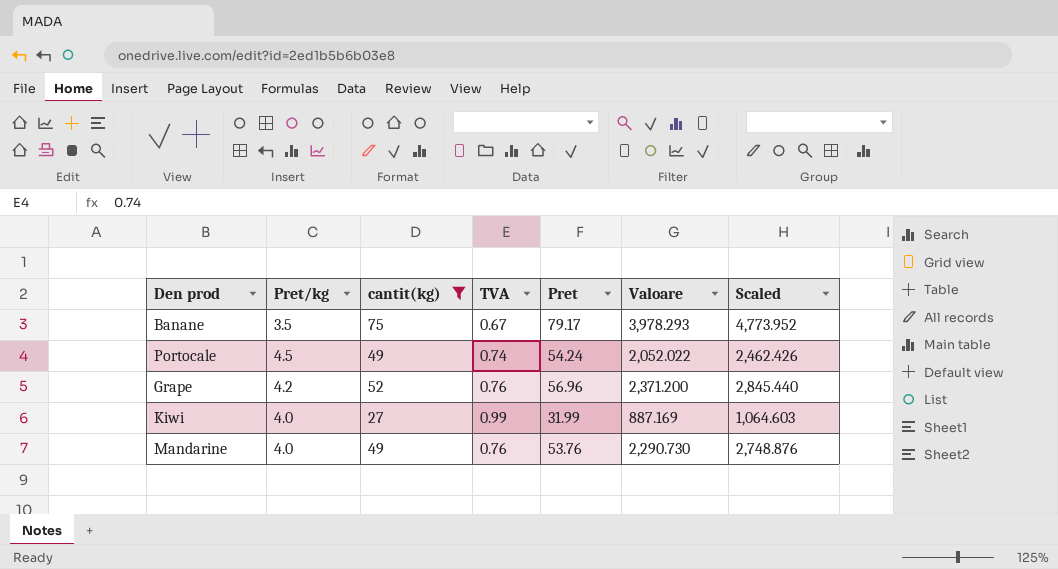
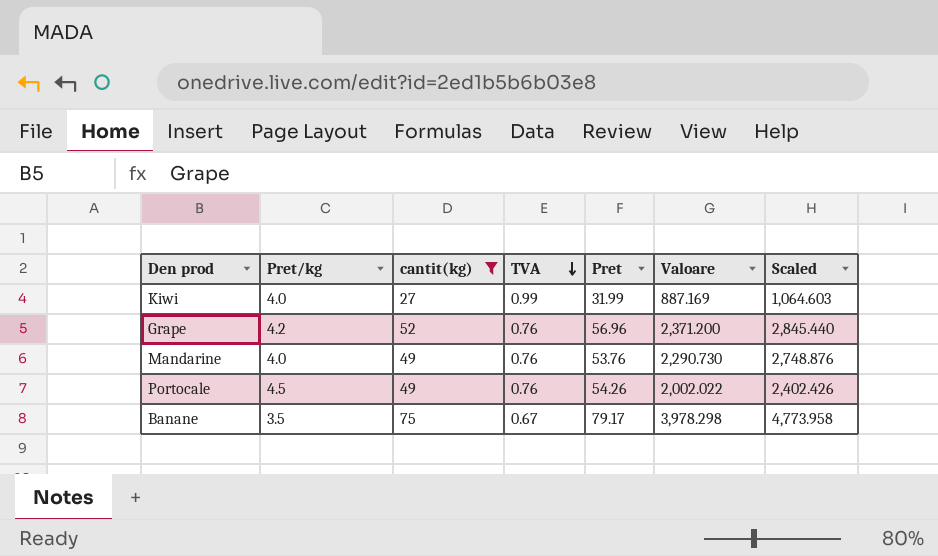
row order: none -> TVA descending
Portocale | TVA: 0.74 -> 0.76
Portocale | Pret: 54.24 -> 54.26
Portocale | Valoare: 2,052.022 -> 2,002.022
Portocale | Scaled: 2,462.426 -> 2,402.426
Banane | Valoare: 3,978.293 -> 3,978.298
Banane | Scaled: 4,773.952 -> 4,773.958

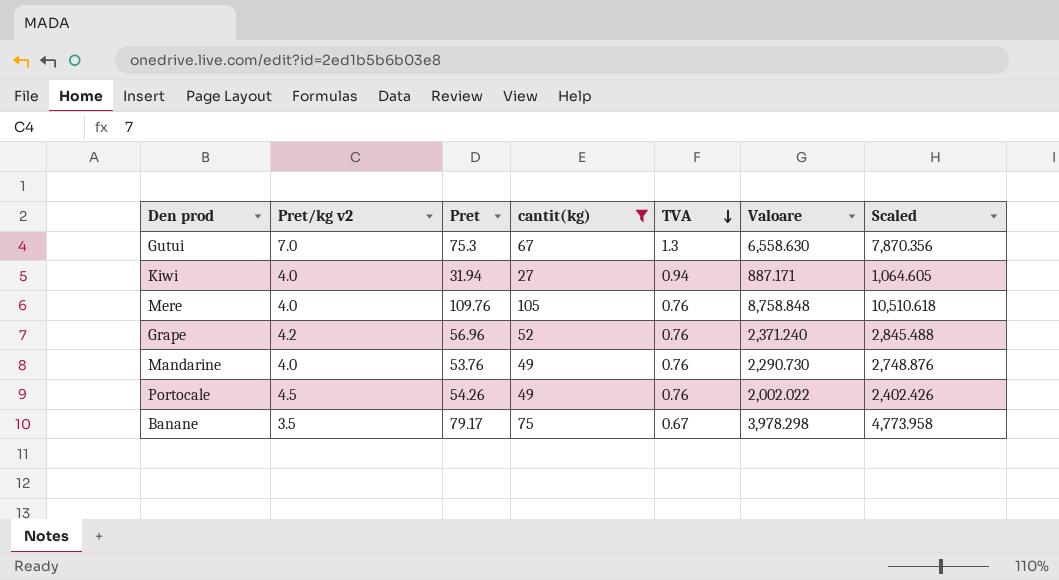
column name: Pret/kg -> Pret/kg v2
column Pret | position: 5 -> 3
row Gutui: none -> 7.0 | 75.3 | 67 | 1.3 | 6,558.630 | 7,870.356
Kiwi | Pret: 31.99 -> 31.94
Kiwi | TVA: 0.99 -> 0.94
Kiwi | Valoare: 887.169 -> 887.171
Kiwi | Scaled: 1,064.603 -> 1,064.605
row Mere: none -> 4.0 | 109.76 | 105 | 0.76 | 8,758.848 | 10,510.618
Grape | Valoare: 2,371.200 -> 2,371.240
Grape | Scaled: 2,845.440 -> 2,845.488

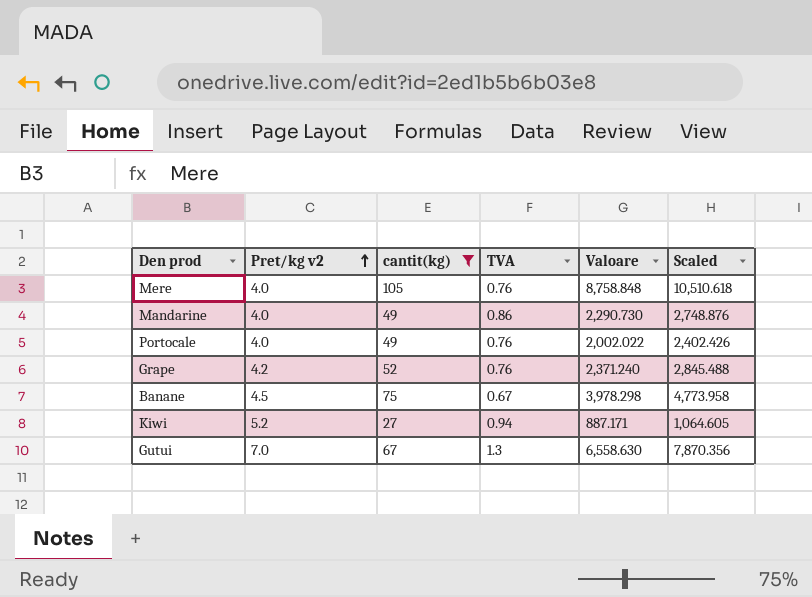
row order: TVA descending -> Pret/kg v2 ascending
column Pret | formula: [Pret/kg v2] + [cantit(kg)] + [TVA] -> none
Mandarine | TVA: 0.76 -> 0.86
Portocale | Pret/kg v2: 4.5 -> 4.0
Banane | Pret/kg v2: 3.5 -> 4.5
Kiwi | Pret/kg v2: 4.0 -> 5.2

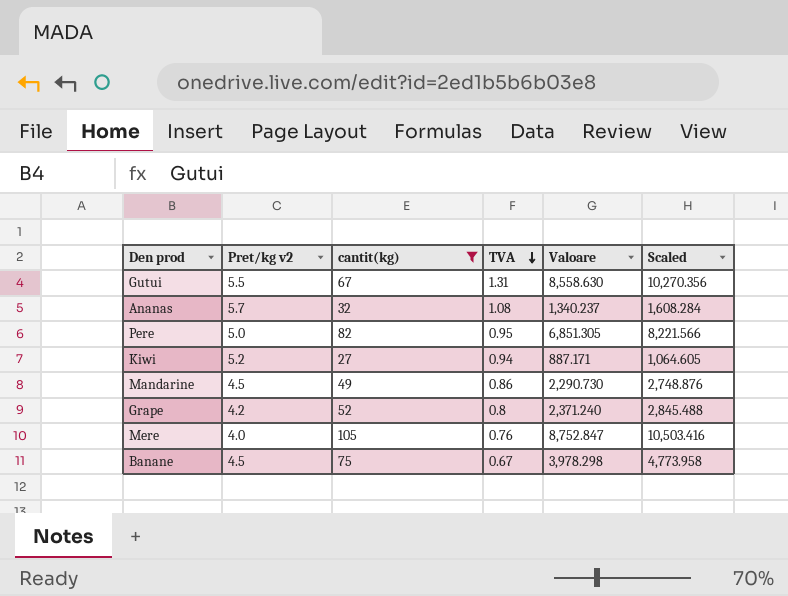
row order: Pret/kg v2 ascending -> TVA descending
row Portocale: 4.0 | 49 | 0.76 | 2,002.022 | 2,402.426 -> none
Gutui | Pret/kg v2: 7.0 -> 5.5
Gutui | TVA: 1.3 -> 1.31
Gutui | Valoare: 6,558.630 -> 8,558.630
Gutui | Scaled: 7,870.356 -> 10,270.356
row Ananas: none -> 5.7 | 32 | 1.08 | 1,340.237 | 1,608.284
row Pere: none -> 5.0 | 82 | 0.95 | 6,851.305 | 8,221.566
Mandarine | Pret/kg v2: 4.0 -> 4.5
Grape | TVA: 0.76 -> 0.8
Mere | Valoare: 8,758.848 -> 8,752.847
Mere | Scaled: 10,510.618 -> 10,503.416

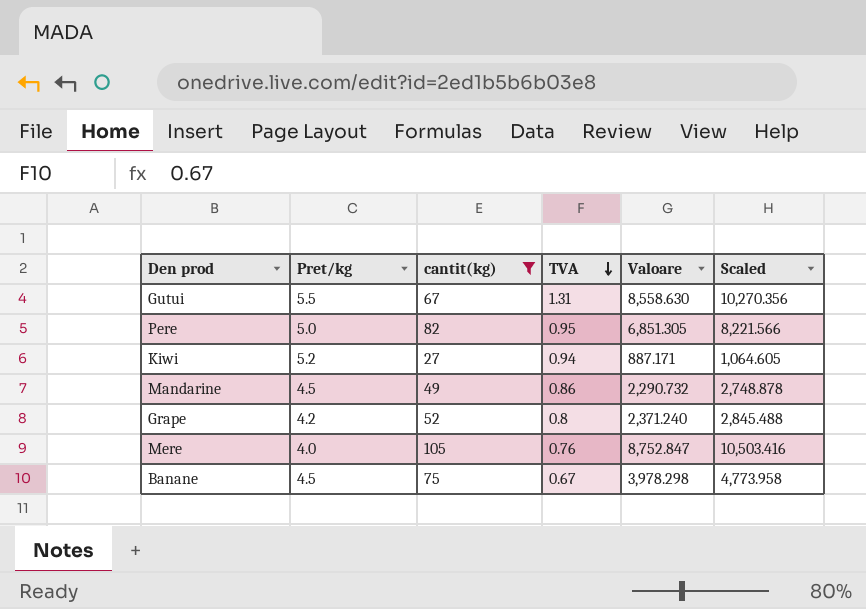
column name: Pret/kg v2 -> Pret/kg
row Ananas: 5.7 | 32 | 1.08 | 1,340.237 | 1,608.284 -> none
Mandarine | Valoare: 2,290.730 -> 2,290.732
Mandarine | Scaled: 2,748.876 -> 2,748.878

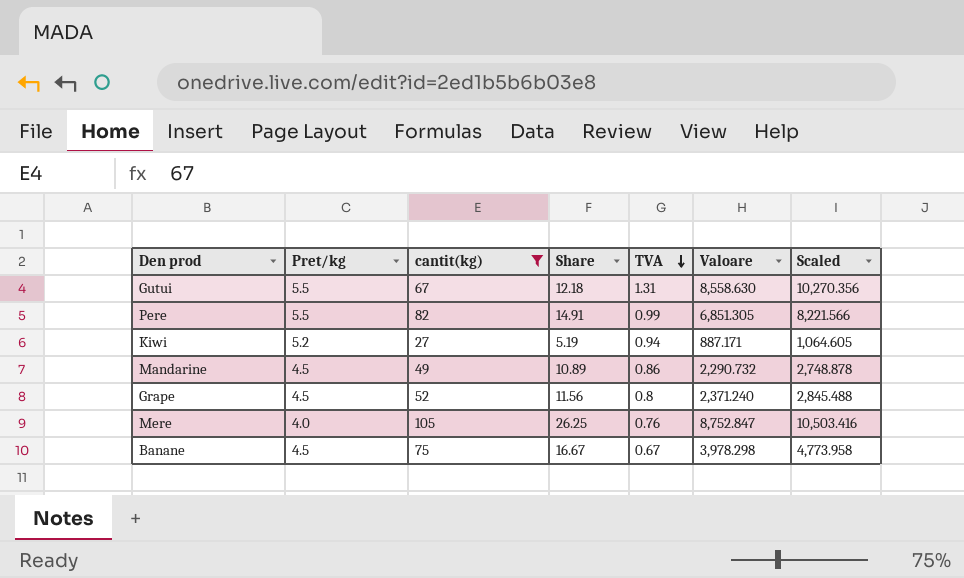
column Share | formula: none -> [cantit(kg)] / [Pret/kg]
Pere | Pret/kg: 5.0 -> 5.5
Pere | TVA: 0.95 -> 0.99
Grape | Pret/kg: 4.2 -> 4.5

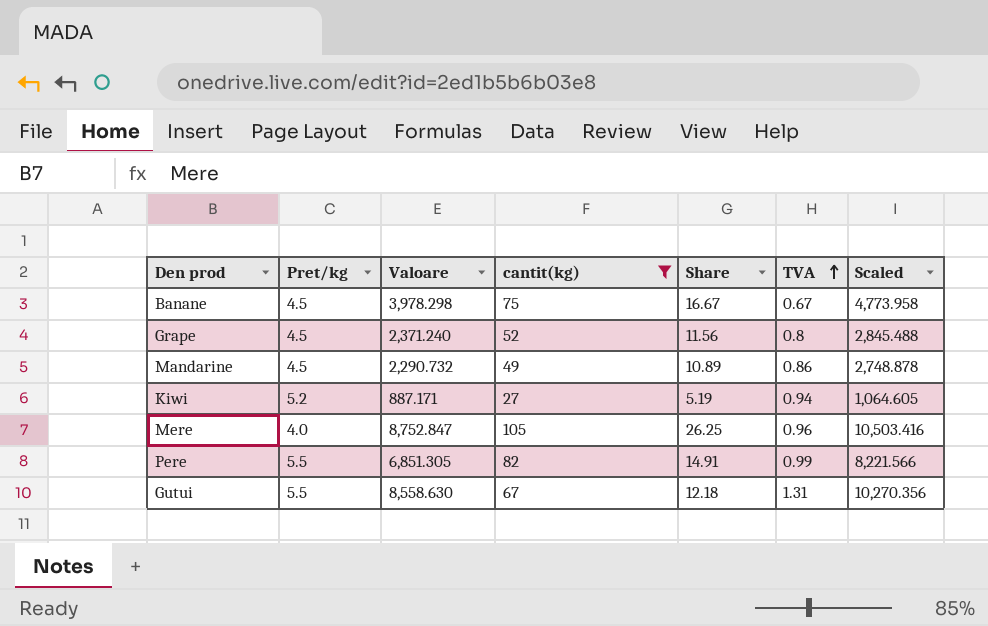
row order: TVA descending -> TVA ascending
column Valoare | position: 6 -> 3
Mere | TVA: 0.76 -> 0.96

